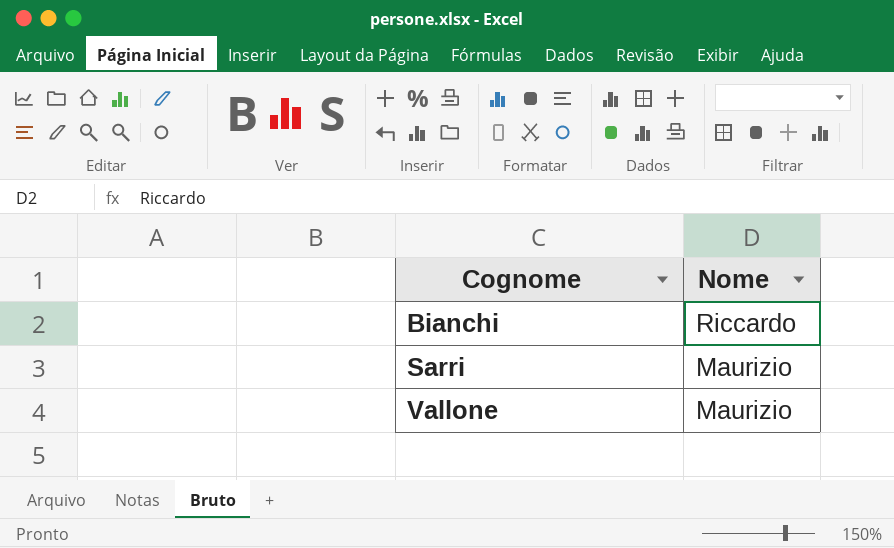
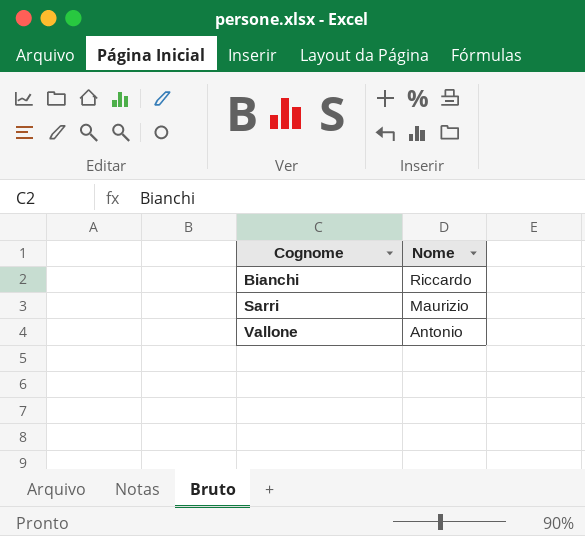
Vallone | Nome: Maurizio -> Antonio

